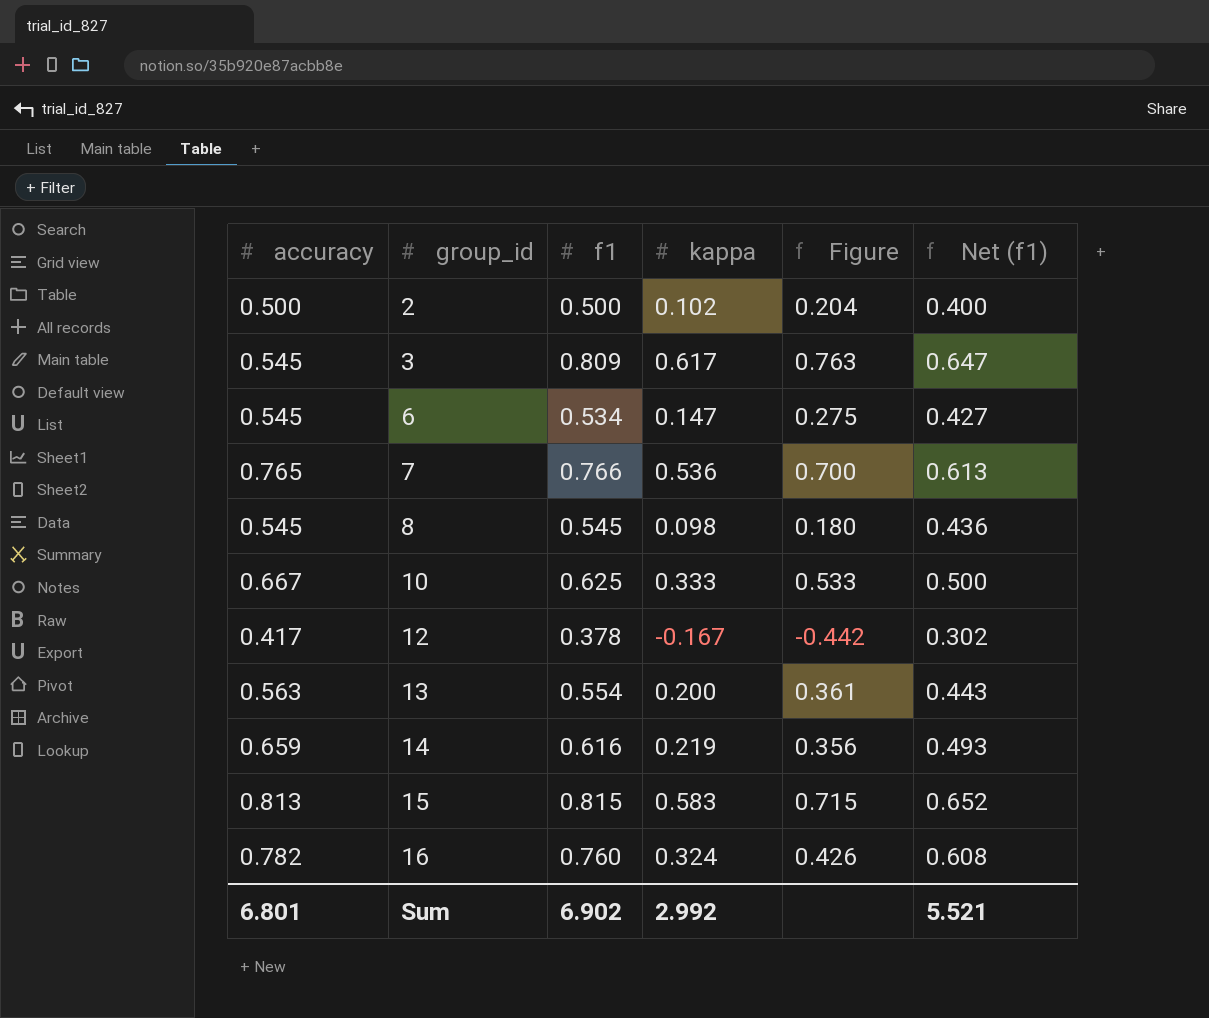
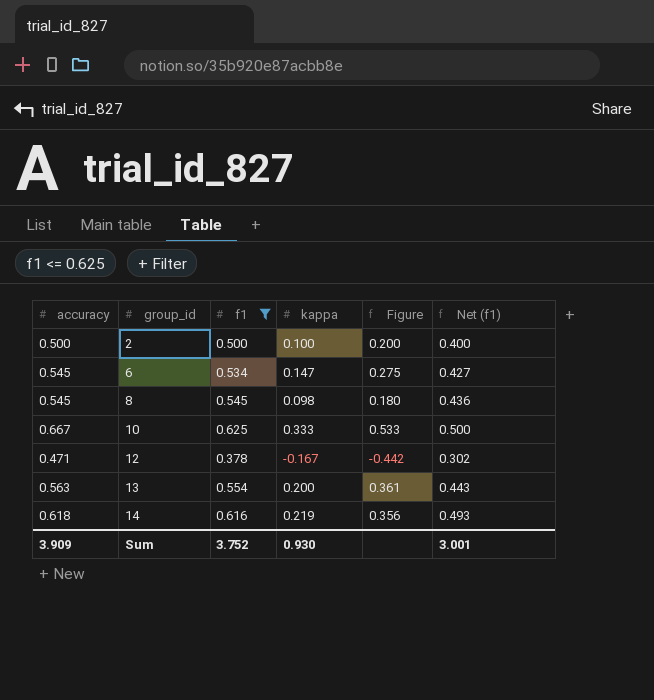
filter: none -> f1 <= 0.625
2 | kappa: 0.102 -> 0.100
2 | Figure: 0.204 -> 0.200
12 | accuracy: 0.417 -> 0.471
14 | accuracy: 0.659 -> 0.618
Sum | accuracy: 6.801 -> 3.909
Sum | f1: 6.902 -> 3.752
Sum | kappa: 2.992 -> 0.930
Sum | Net (f1): 5.521 -> 3.001

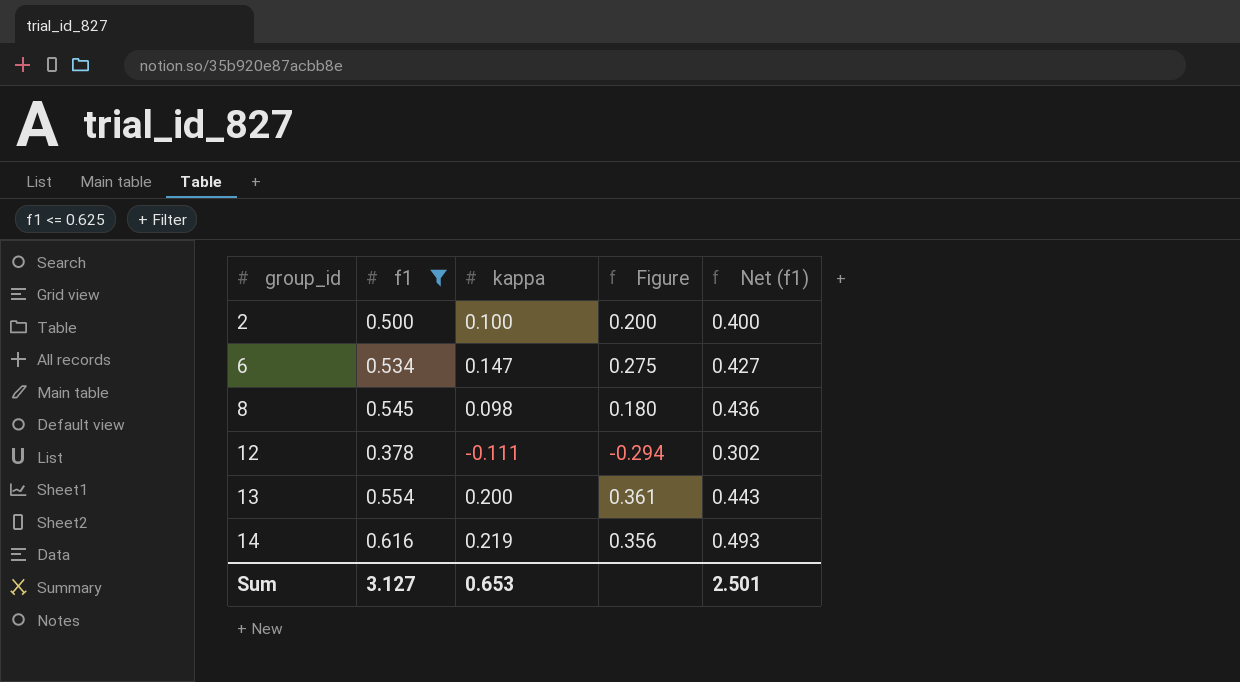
column accuracy | position: 1 -> none
row 10: 0.667 | 0.625 | 0.333 | 0.533 | 0.500 -> none
12 | kappa: -0.167 -> -0.111
12 | Figure: -0.442 -> -0.294
Sum | f1: 3.752 -> 3.127
Sum | kappa: 0.930 -> 0.653
Sum | Net (f1): 3.001 -> 2.501

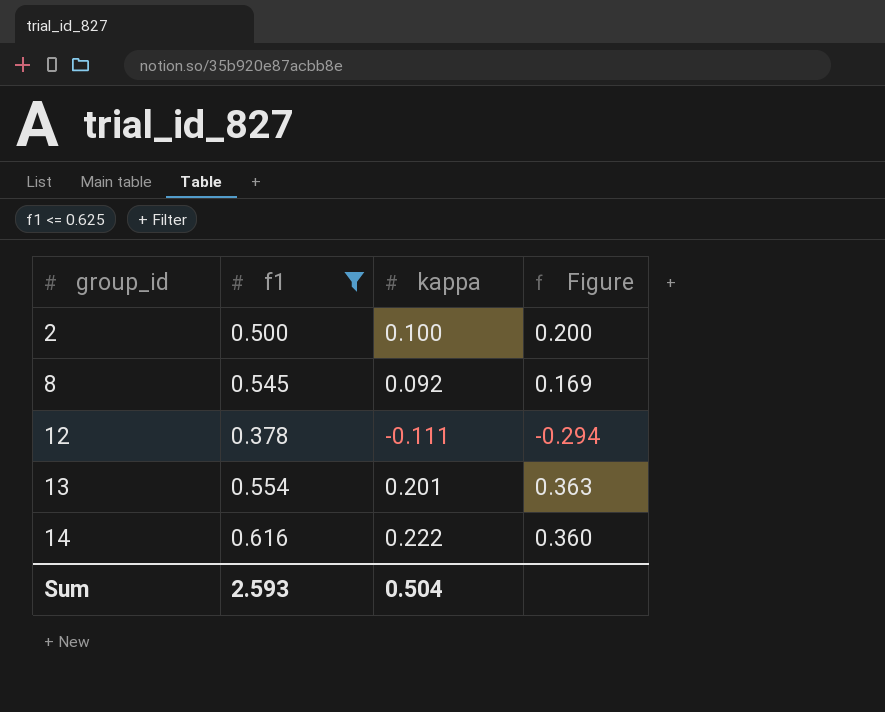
column Net (f1) | formula: [f1] * 0.8 -> none
row 6: 0.534 | 0.147 | 0.275 | 0.427 -> none
8 | kappa: 0.098 -> 0.092
8 | Figure: 0.180 -> 0.169
13 | kappa: 0.200 -> 0.201
13 | Figure: 0.361 -> 0.363
14 | kappa: 0.219 -> 0.222
14 | Figure: 0.356 -> 0.360
Sum | f1: 3.127 -> 2.593
Sum | kappa: 0.653 -> 0.504

